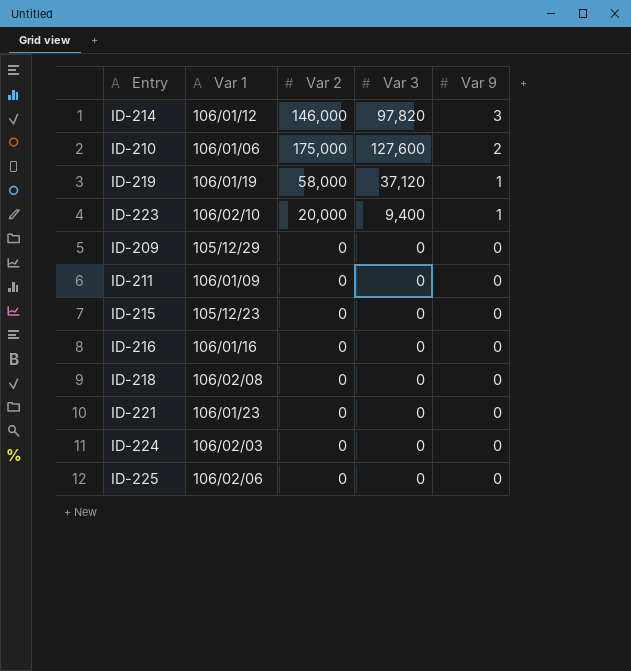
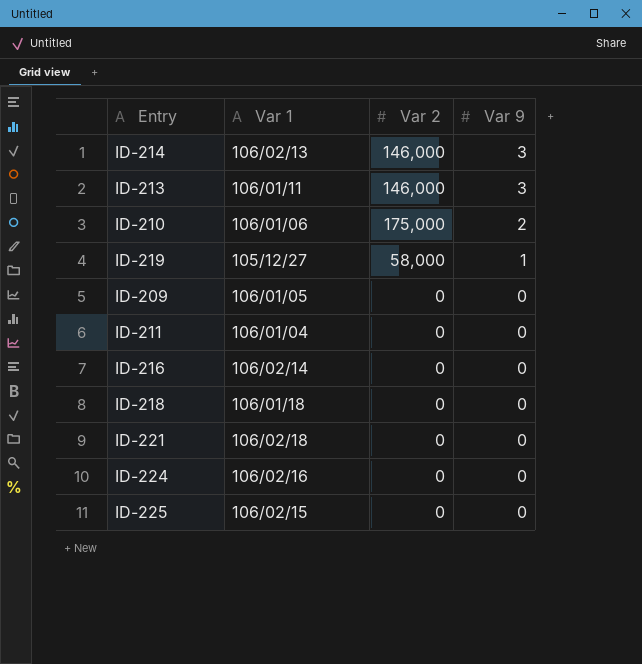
column Var 3 | position: 4 -> none
row ID-223: 106/02/10 | 20,000 | 9,400 | 1 -> none
row ID-215: 105/12/23 | 0 | 0 | 0 -> none
ID-214 | Var 1: 106/01/12 -> 106/02/13
row ID-213: none -> 106/01/11 | 146,000 | 3
ID-219 | Var 1: 106/01/19 -> 105/12/27
ID-209 | Var 1: 105/12/29 -> 106/01/05
ID-211 | Var 1: 106/01/09 -> 106/01/04
ID-216 | Var 1: 106/01/16 -> 106/02/14
ID-218 | Var 1: 106/02/08 -> 106/01/18
ID-221 | Var 1: 106/01/23 -> 106/02/18
ID-224 | Var 1: 106/02/03 -> 106/02/16
ID-225 | Var 1: 106/02/06 -> 106/02/15

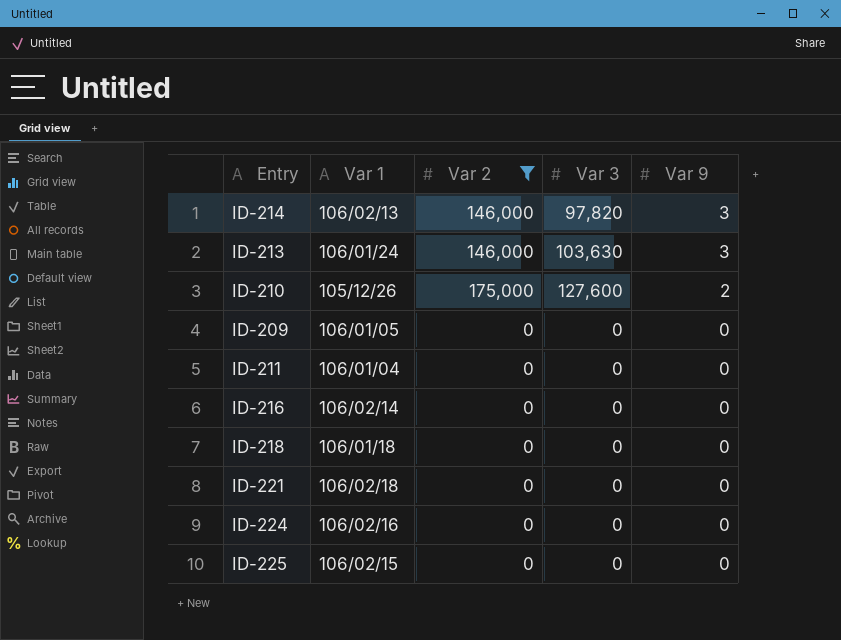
filter: none -> Var 2 != 58,000
column Var 3 | position: none -> 4
ID-213 | Var 1: 106/01/11 -> 106/01/24
ID-210 | Var 1: 106/01/06 -> 105/12/26

